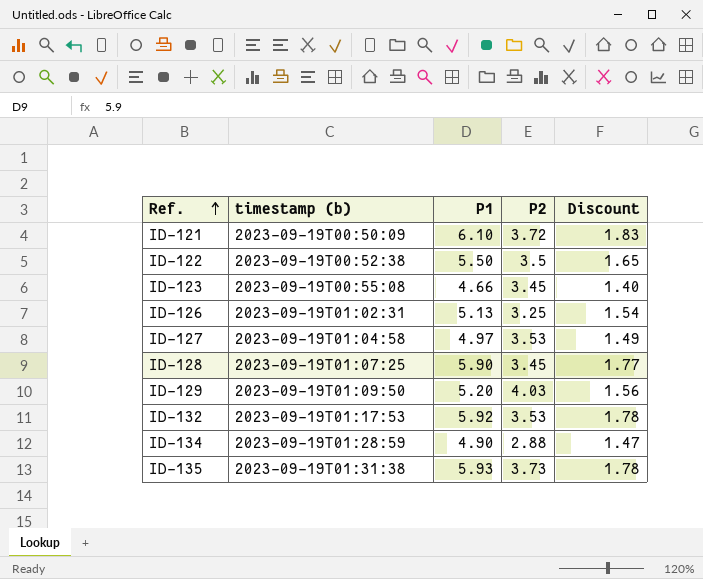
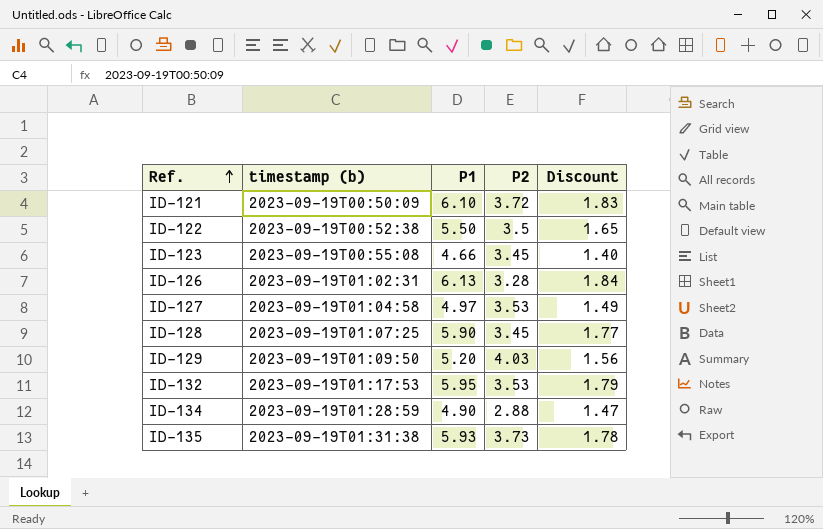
ID-126 | P1: 5.13 -> 6.13
ID-126 | P2: 3.25 -> 3.28
ID-126 | Discount: 1.54 -> 1.84
ID-132 | P1: 5.92 -> 5.95
ID-132 | Discount: 1.78 -> 1.79

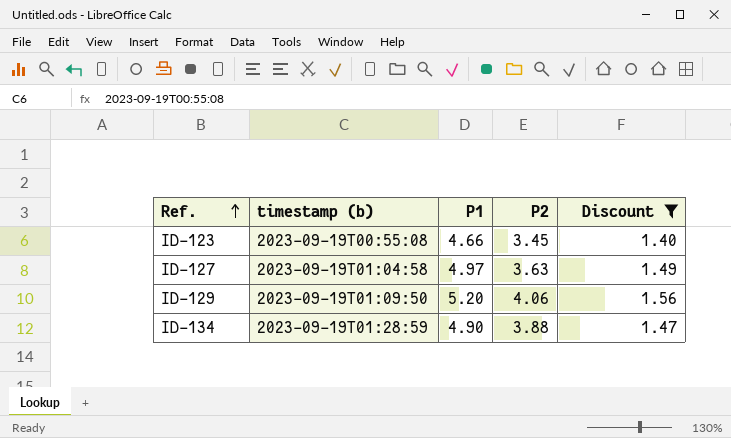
filter: none -> Discount <= 1.56
ID-127 | P2: 3.53 -> 3.63
ID-129 | P2: 4.03 -> 4.06
ID-134 | P2: 2.88 -> 3.88

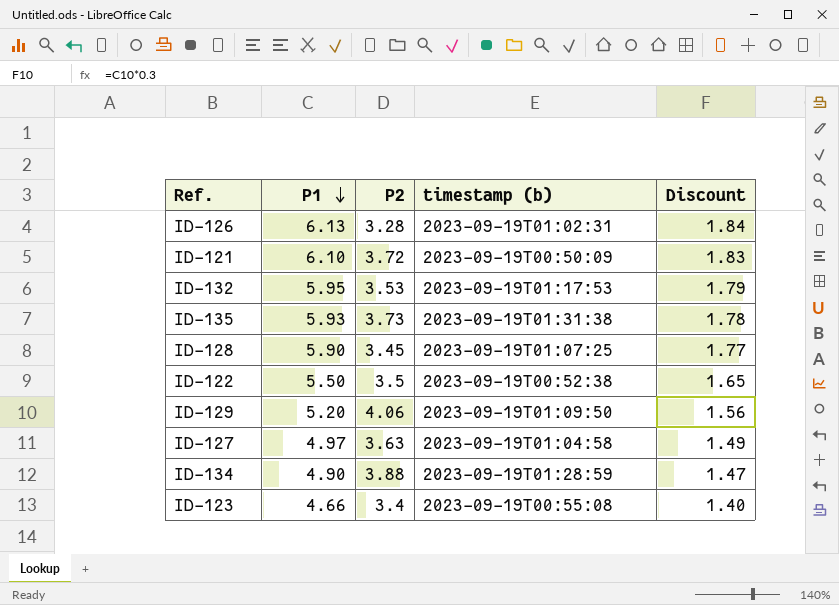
filter: Discount <= 1.56 -> none
row order: Ref. ascending -> P1 descending
column timestamp (b) | position: 2 -> 4
ID-123 | P2: 3.45 -> 3.4

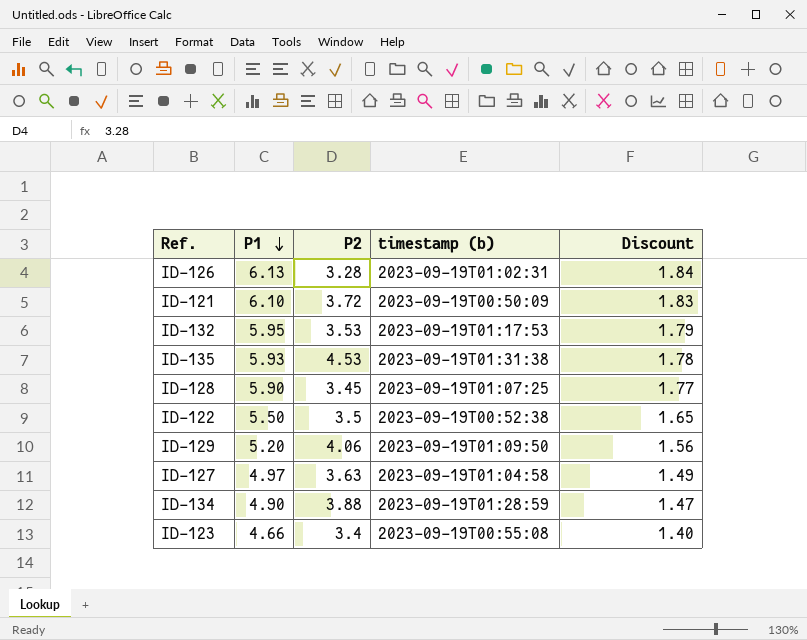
ID-135 | P2: 3.73 -> 4.53

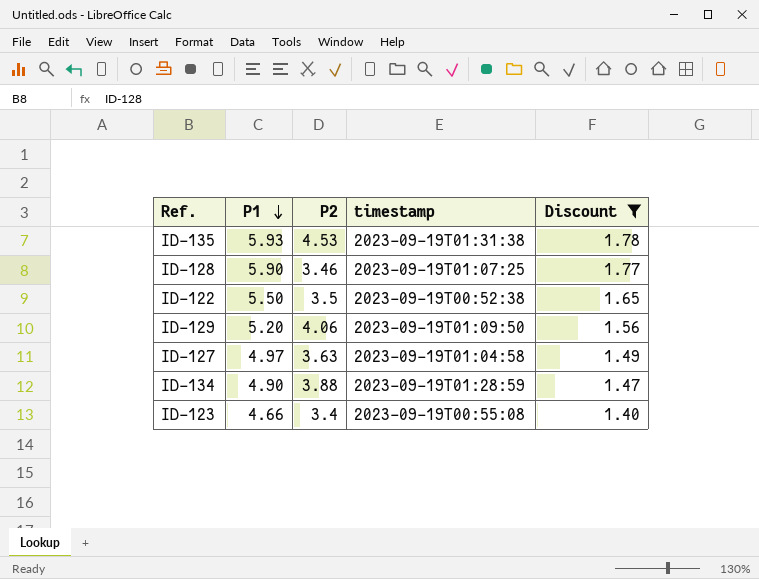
filter: none -> Discount <= 1.78
column name: timestamp (b) -> timestamp
ID-128 | P2: 3.45 -> 3.46

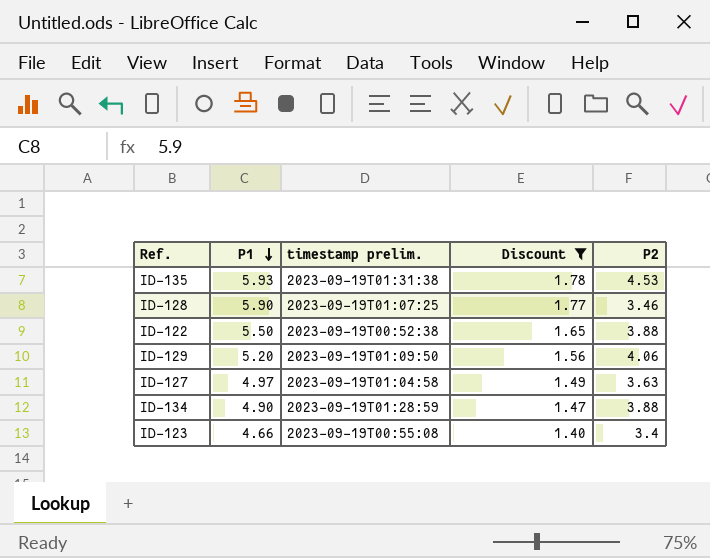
column name: timestamp -> timestamp prelim.
column P2 | position: 3 -> 5
ID-122 | P2: 3.5 -> 3.88

